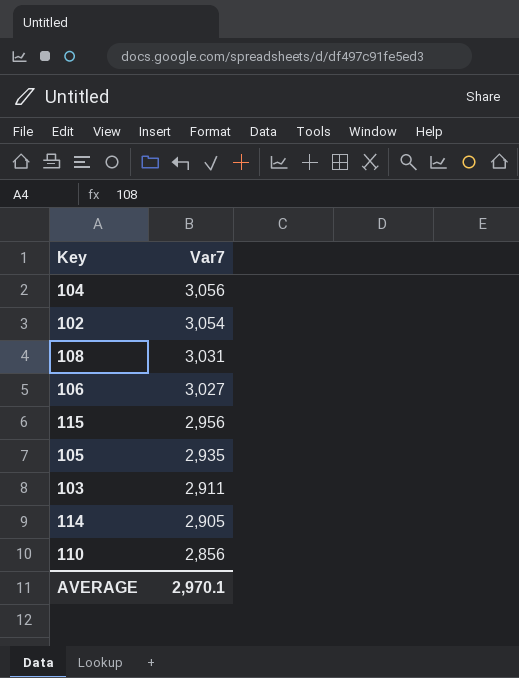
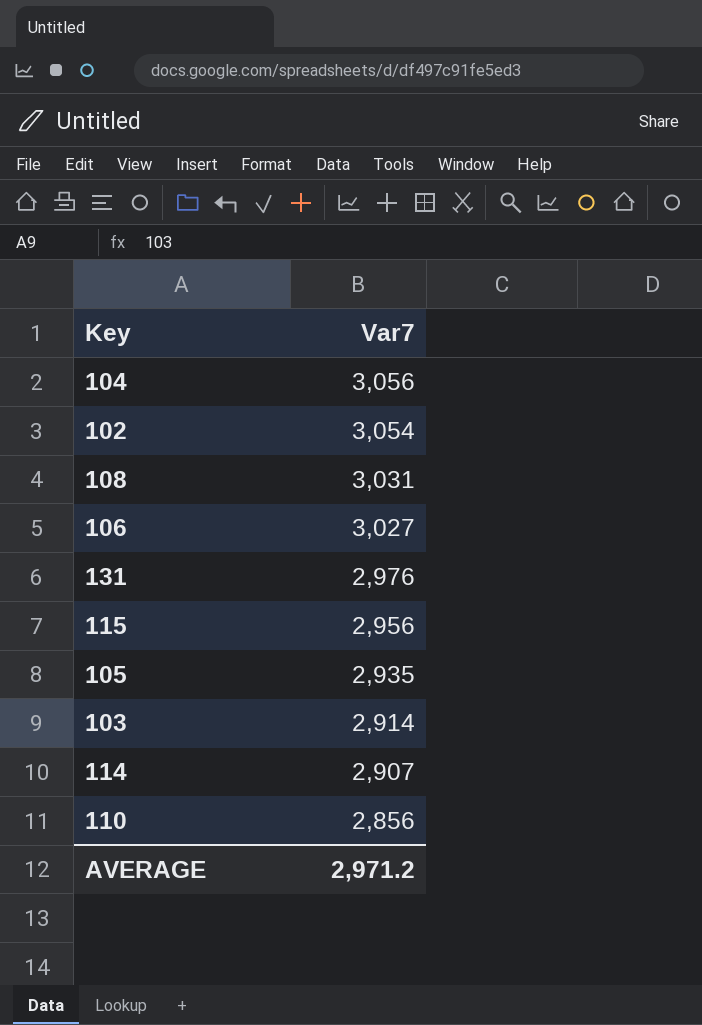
row 131: none -> 2,976
103 | Var7: 2,911 -> 2,914
114 | Var7: 2,905 -> 2,907
AVERAGE | Var7: 2,970.1 -> 2,971.2

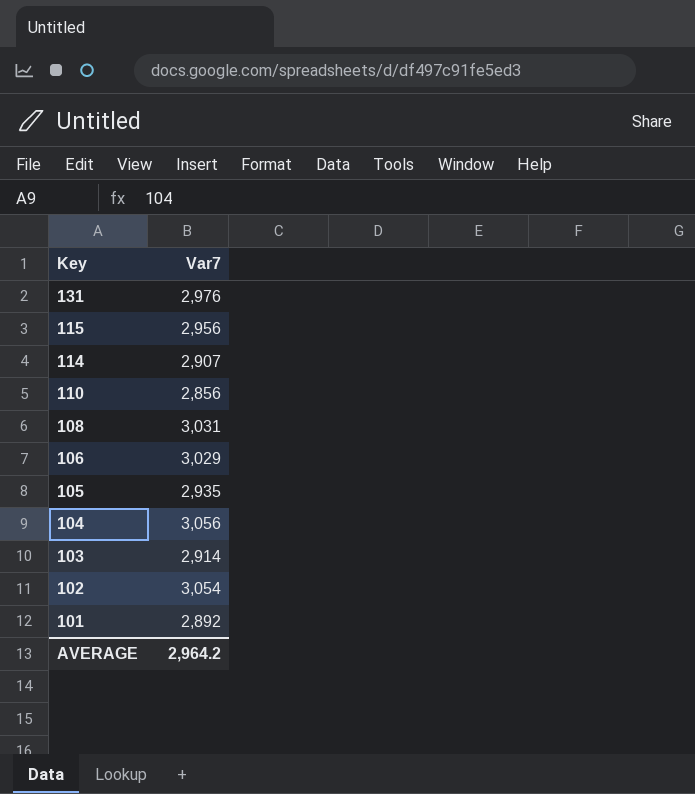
row order: Var7 descending -> Key descending
106 | Var7: 3,027 -> 3,029
row 101: none -> 2,892
AVERAGE | Var7: 2,971.2 -> 2,964.2

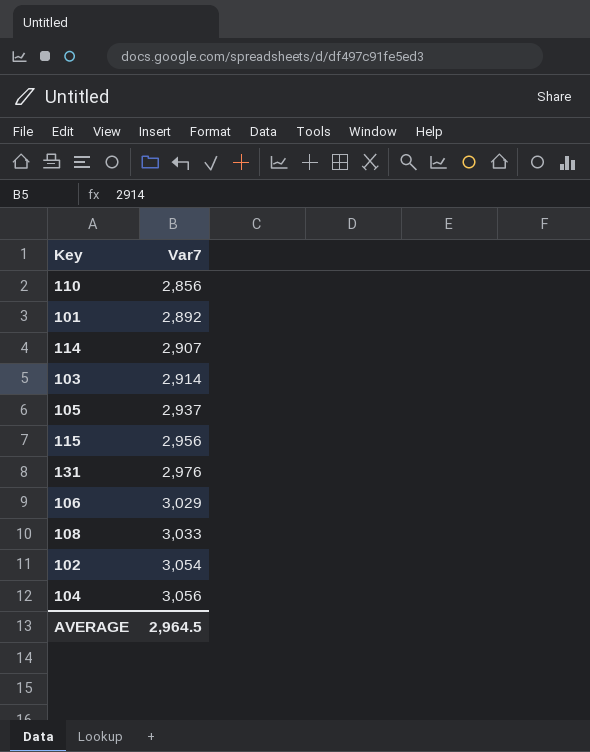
row order: Key descending -> Var7 ascending
105 | Var7: 2,935 -> 2,937
108 | Var7: 3,031 -> 3,033
AVERAGE | Var7: 2,964.2 -> 2,964.5

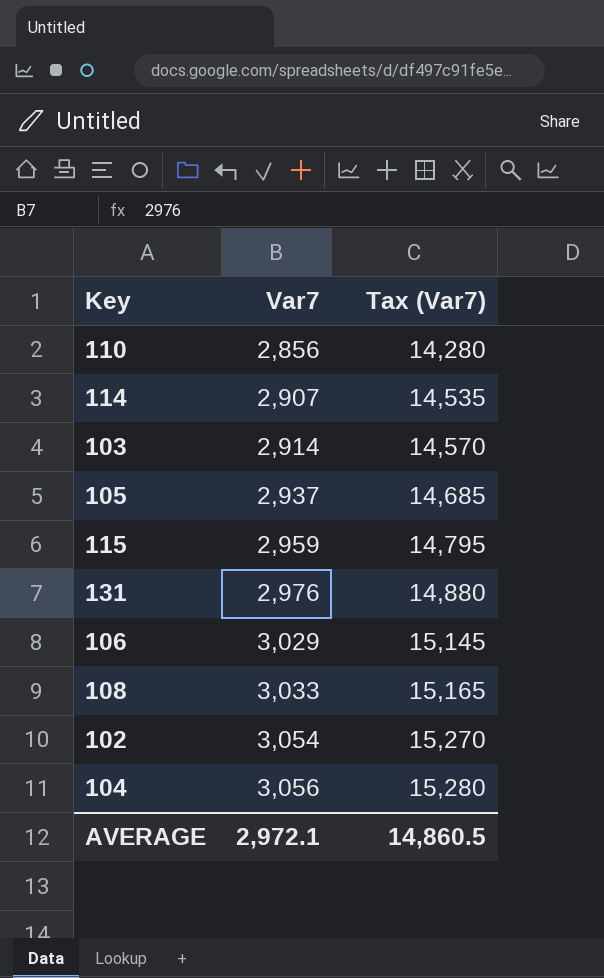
column Tax (Var7) | formula: none -> [Var7] * 5
row 101: 2,892 -> none
115 | Var7: 2,956 -> 2,959
AVERAGE | Var7: 2,964.5 -> 2,972.1

